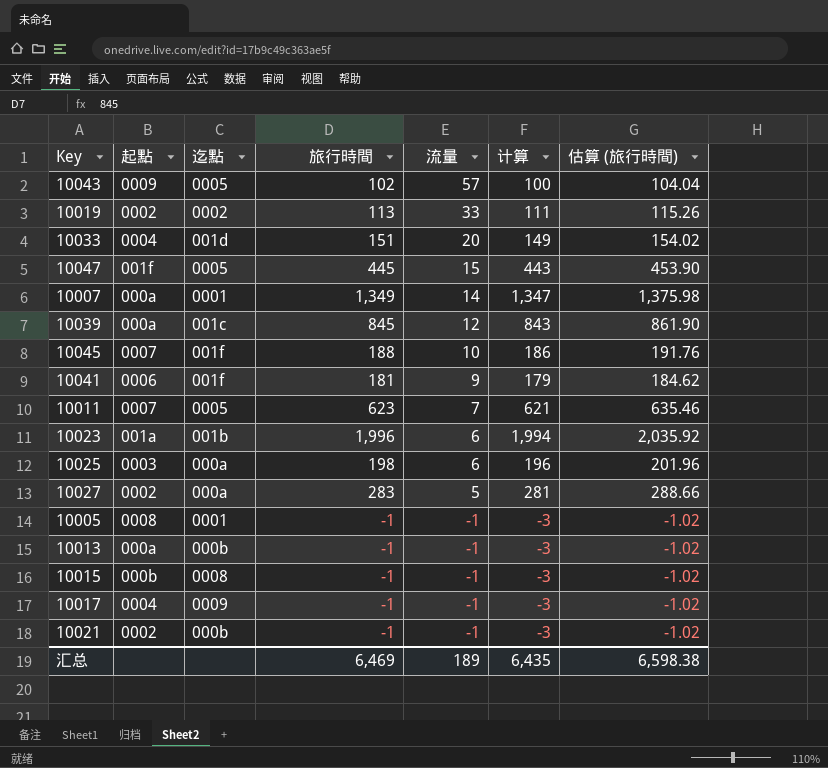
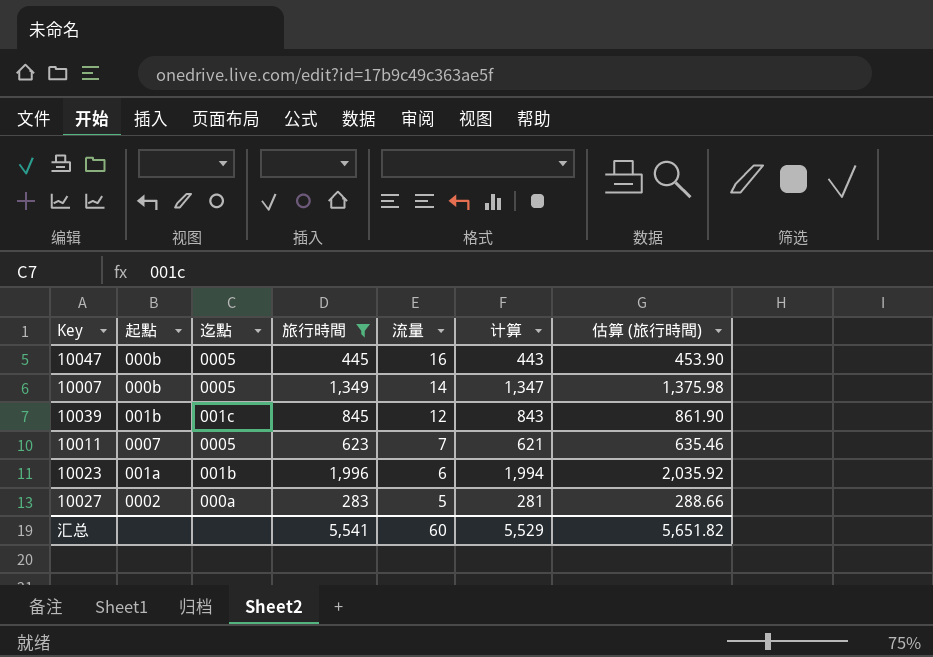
filter: none -> 旅行時間 >= 283
10047 | 起點: 001f -> 000b
10047 | 流量: 15 -> 16
10007 | 起點: 000a -> 000b
10007 | 迄點: 0001 -> 0005
10039 | 起點: 000a -> 001b
汇总 | 旅行時間: 6,469 -> 5,541
汇总 | 流量: 189 -> 60
汇总 | 计算: 6,435 -> 5,529
汇总 | 估算 (旅行時間): 6,598.38 -> 5,651.82

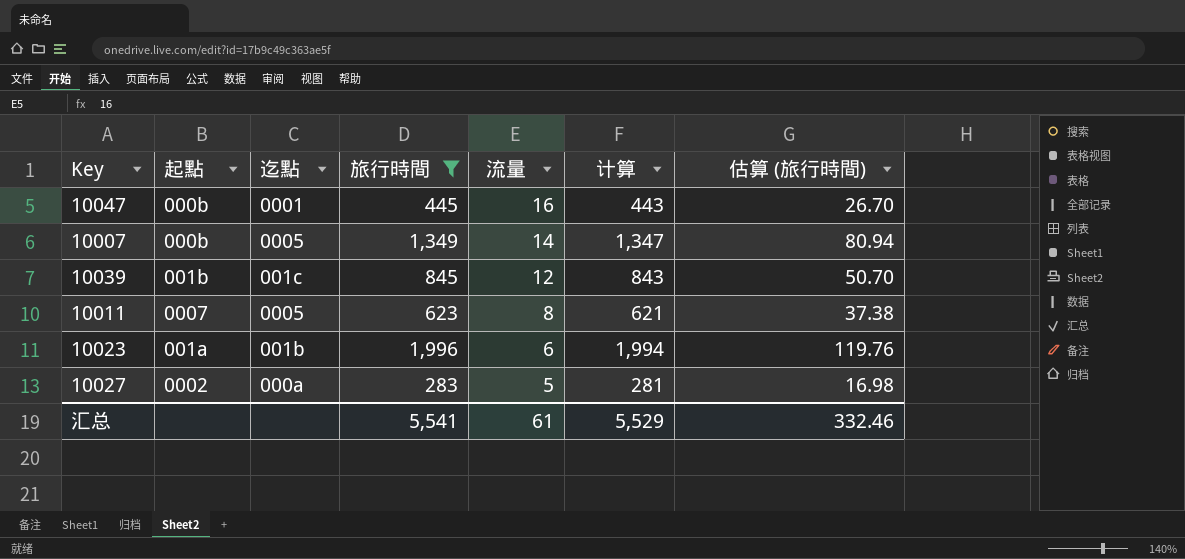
column 估算 (旅行時間) | formula: [旅行時間] * 1.02 -> [旅行時間] * 0.06
10047 | 迄點: 0005 -> 0001
10011 | 流量: 7 -> 8
汇总 | 流量: 60 -> 61
汇总 | 估算 (旅行時間): 5,651.82 -> 332.46

